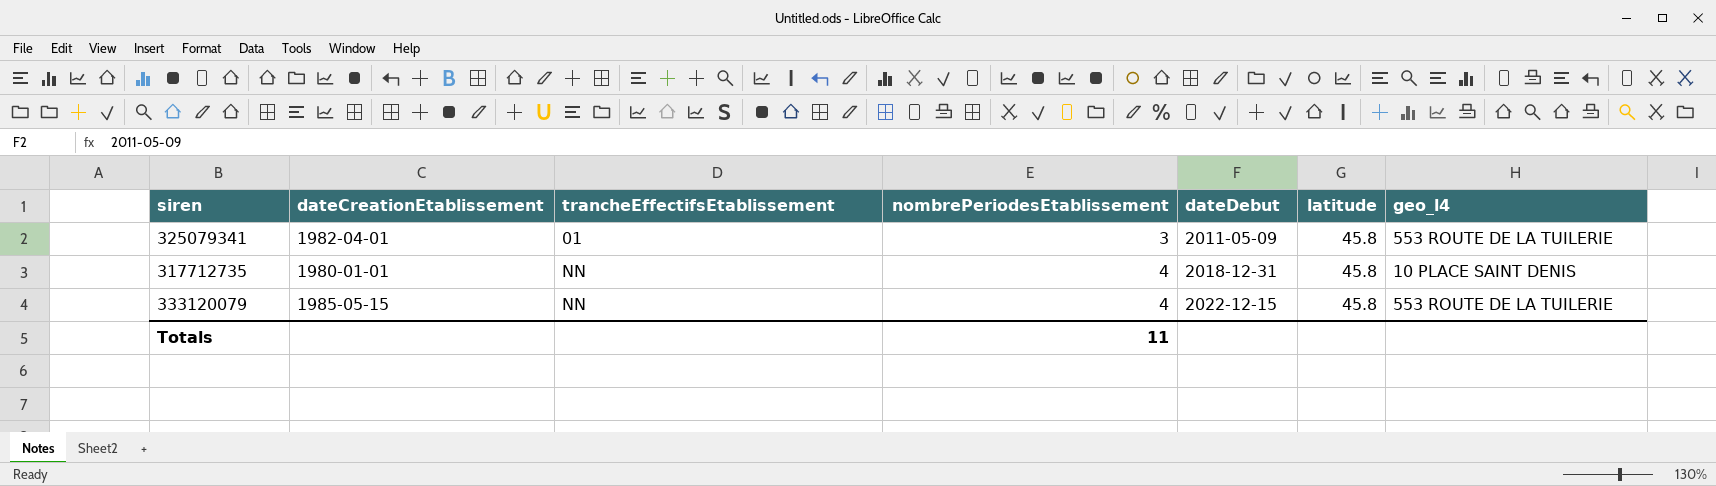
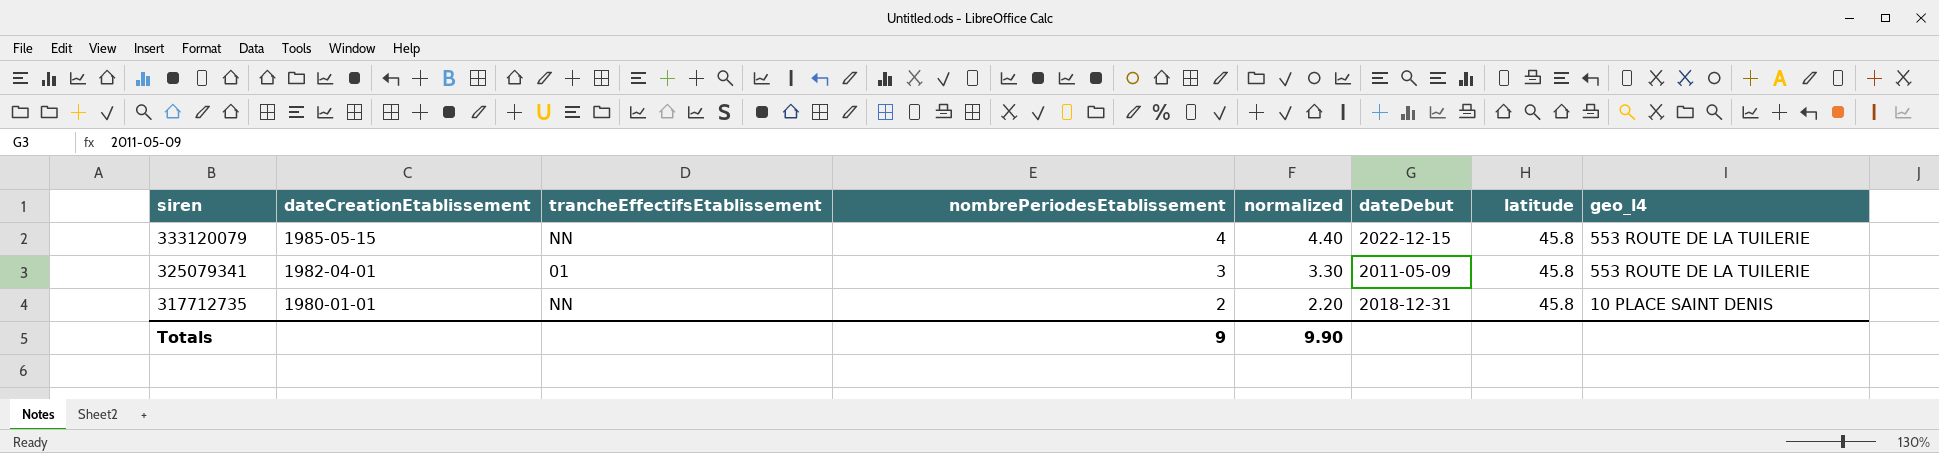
row order: trancheEffectifsEtablissement ascending -> siren descending
column normalized | formula: none -> [nombrePeriodesEtablissement] * 1.1
317712735 | nombrePeriodesEtablissement: 4 -> 2
Totals | nombrePeriodesEtablissement: 11 -> 9

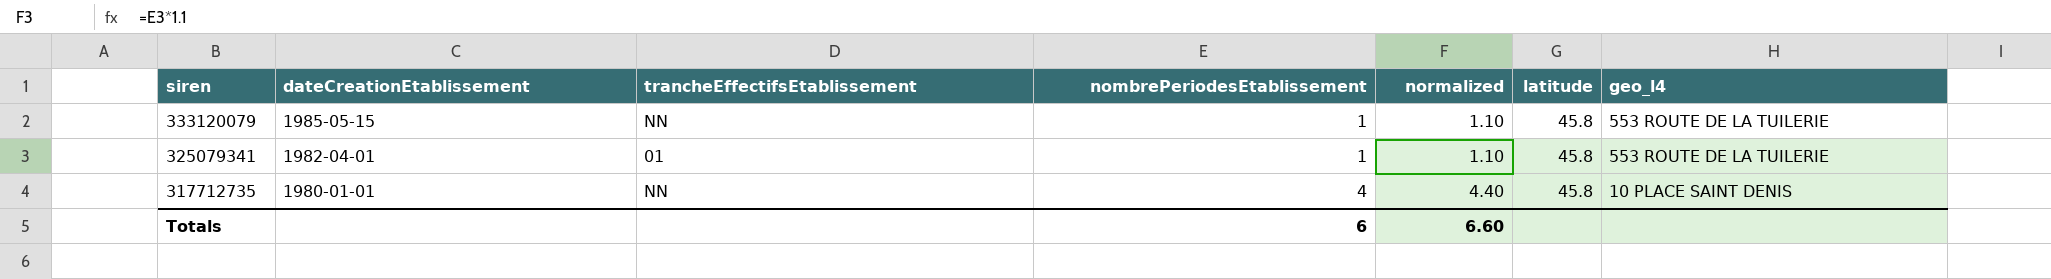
column dateDebut | position: 6 -> none
333120079 | nombrePeriodesEtablissement: 4 -> 1
333120079 | normalized: 4.40 -> 1.10
325079341 | nombrePeriodesEtablissement: 3 -> 1
325079341 | normalized: 3.30 -> 1.10
317712735 | nombrePeriodesEtablissement: 2 -> 4
317712735 | normalized: 2.20 -> 4.40
Totals | nombrePeriodesEtablissement: 9 -> 6
Totals | normalized: 9.90 -> 6.60

